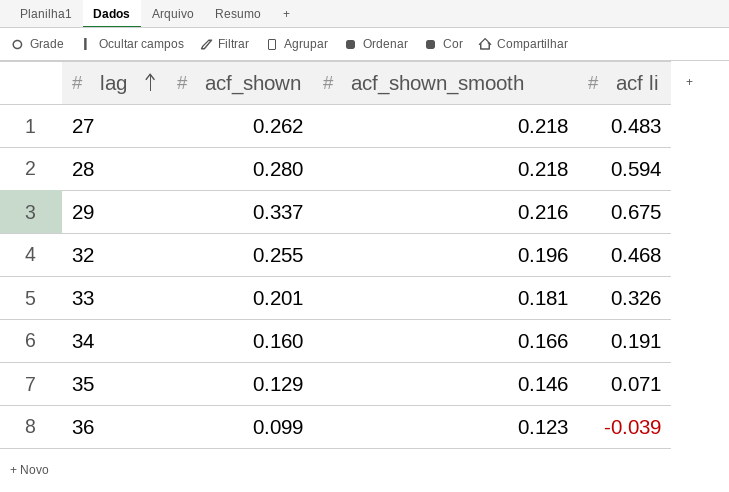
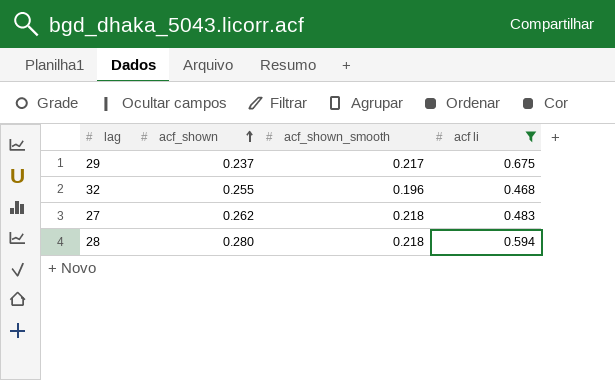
filter: none -> acf li >= 0.468
row order: lag ascending -> acf_shown ascending
29 | acf_shown: 0.337 -> 0.237
29 | acf_shown_smooth: 0.216 -> 0.217

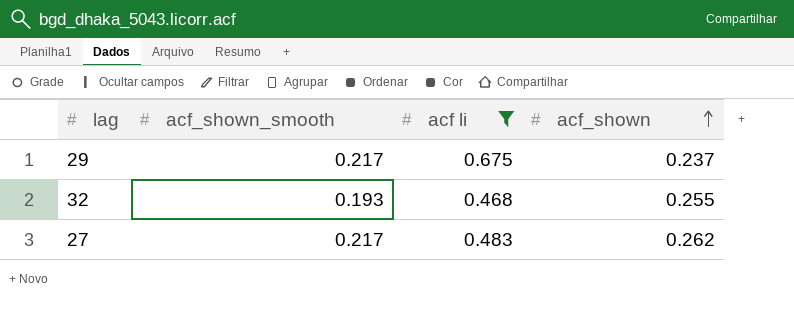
column acf_shown | position: 2 -> 4
row 28: 0.280 | 0.218 | 0.594 -> none
32 | acf_shown_smooth: 0.196 -> 0.193
27 | acf_shown_smooth: 0.218 -> 0.217

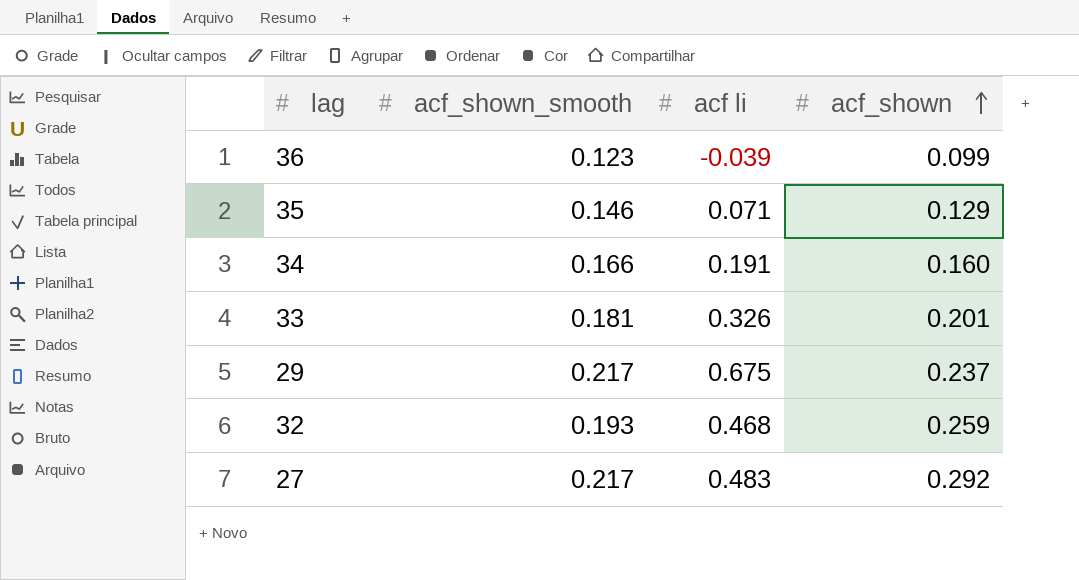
filter: acf li >= 0.468 -> none
32 | acf_shown: 0.255 -> 0.259
27 | acf_shown: 0.262 -> 0.292

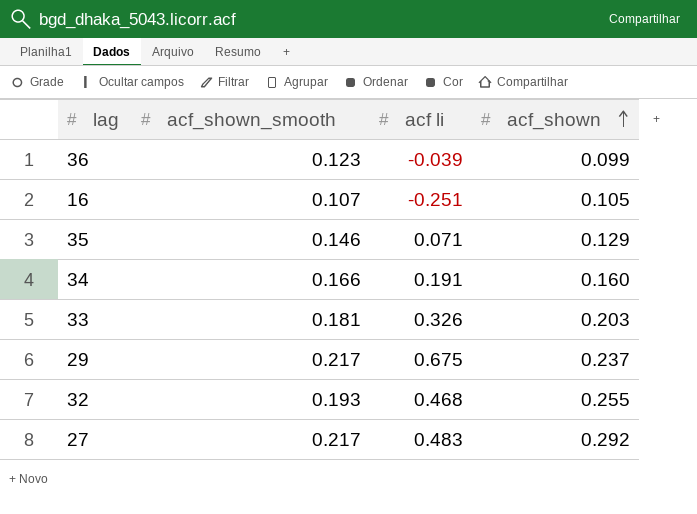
row 16: none -> 0.107 | -0.251 | 0.105
33 | acf_shown: 0.201 -> 0.203
32 | acf_shown: 0.259 -> 0.255

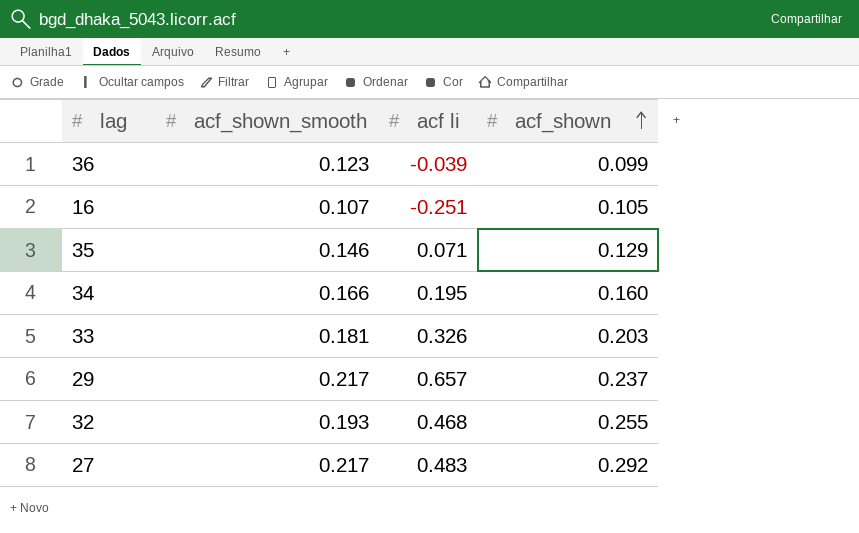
34 | acf li: 0.191 -> 0.195
29 | acf li: 0.675 -> 0.657

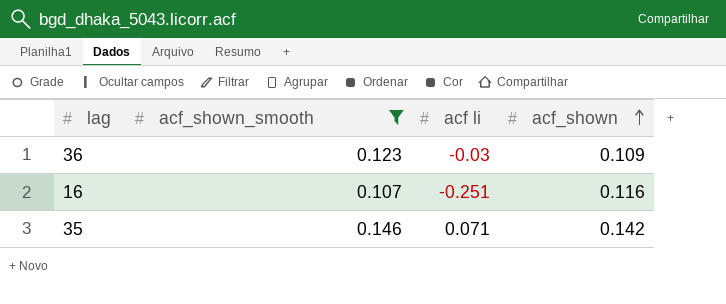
filter: none -> acf_shown_smooth <= 0.146
36 | acf li: -0.039 -> -0.03
36 | acf_shown: 0.099 -> 0.109
16 | acf_shown: 0.105 -> 0.116
35 | acf_shown: 0.129 -> 0.142

